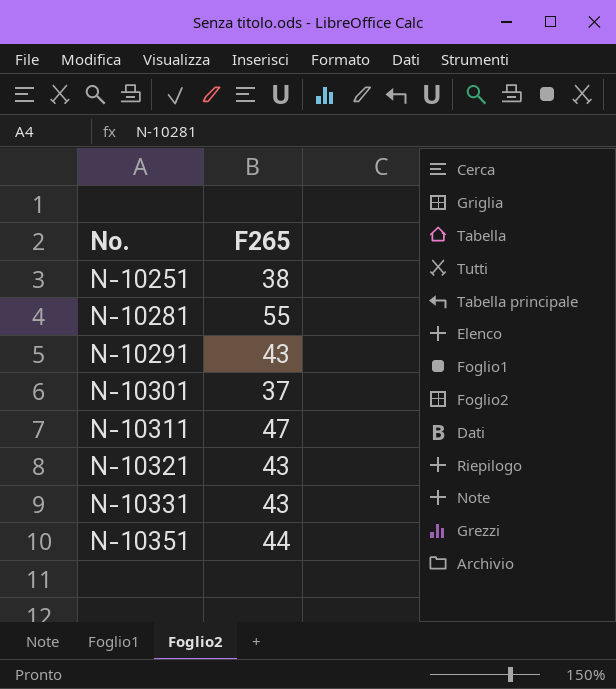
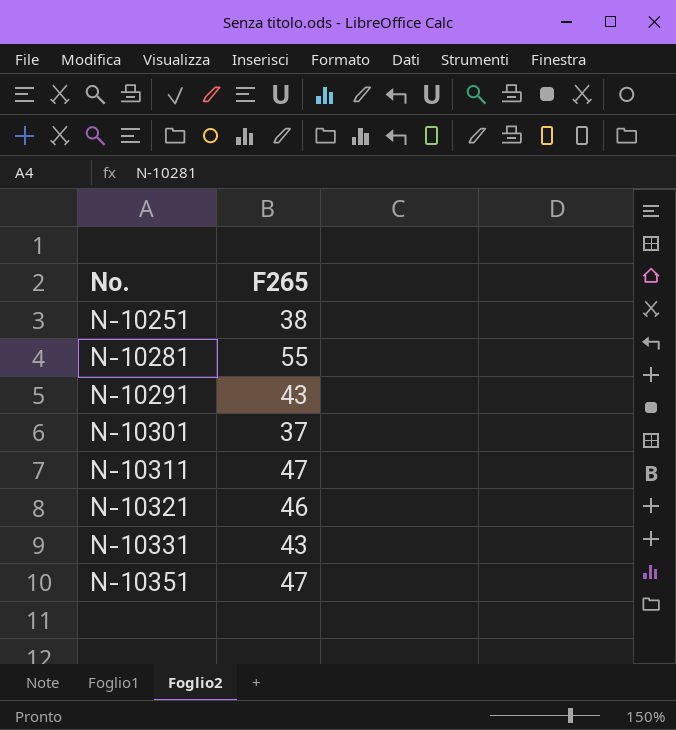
N-10321 | F265: 43 -> 46
N-10351 | F265: 44 -> 47

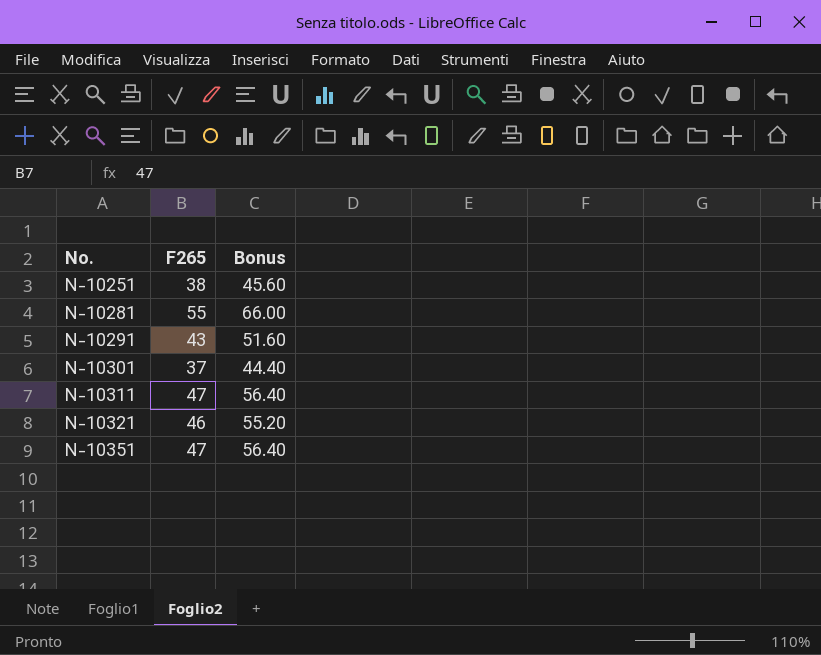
column Bonus | formula: none -> [F265] * 1.2
row N-10331: 43 -> none

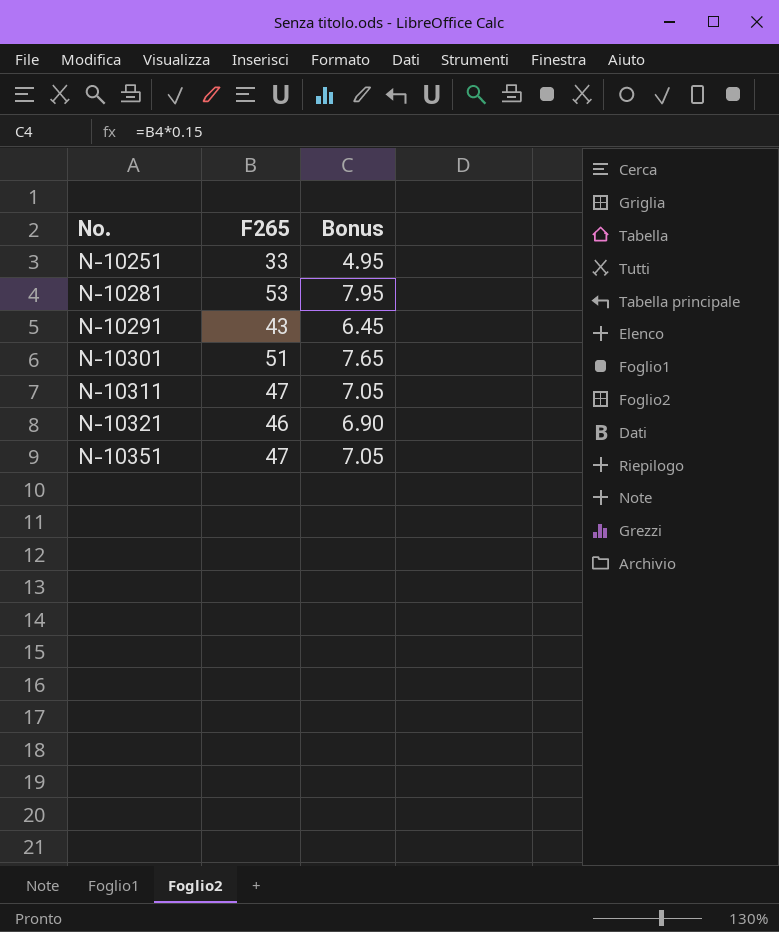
column Bonus | formula: [F265] * 1.2 -> [F265] * 0.15
N-10251 | F265: 38 -> 33
N-10281 | F265: 55 -> 53
N-10301 | F265: 37 -> 51

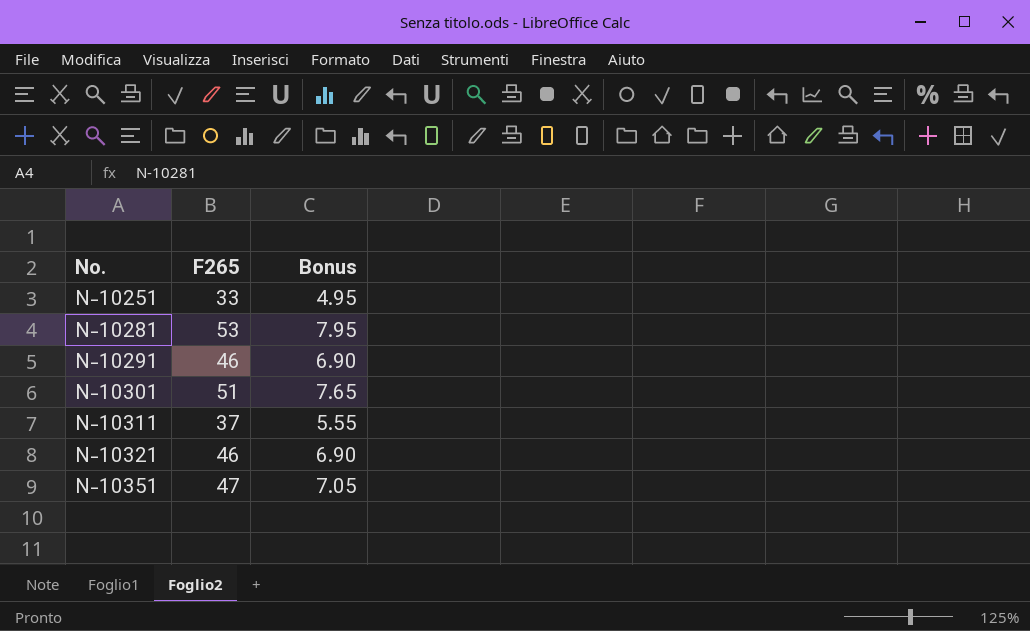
N-10291 | F265: 43 -> 46
N-10291 | Bonus: 6.45 -> 6.90
N-10311 | F265: 47 -> 37
N-10311 | Bonus: 7.05 -> 5.55

